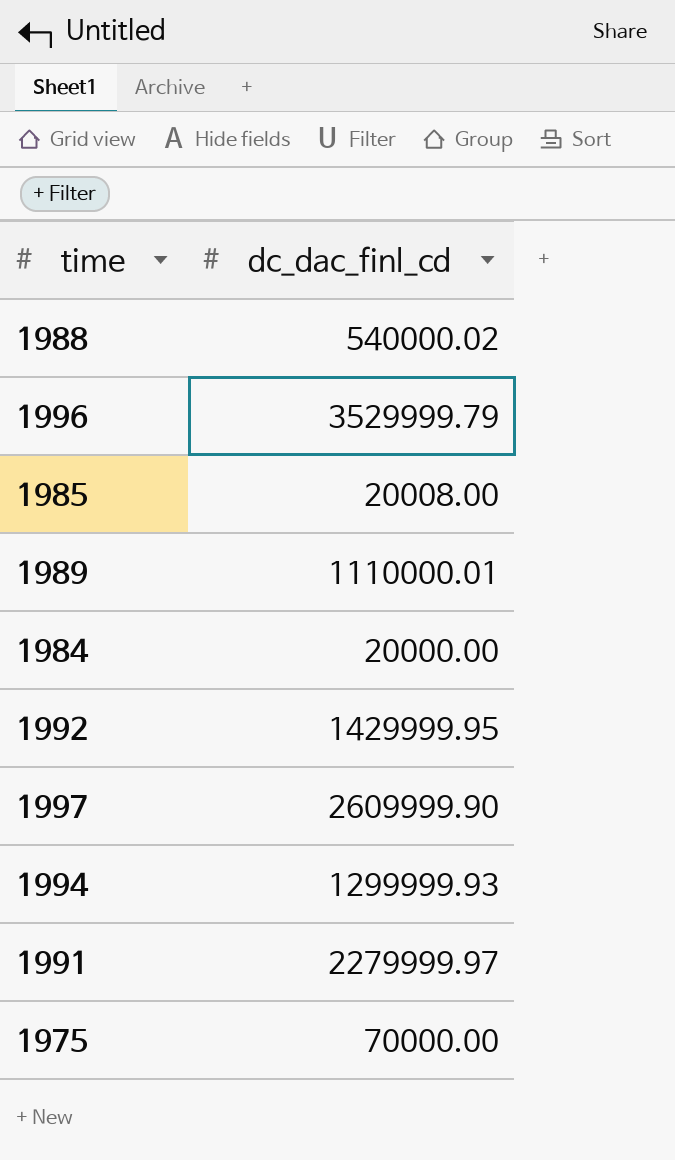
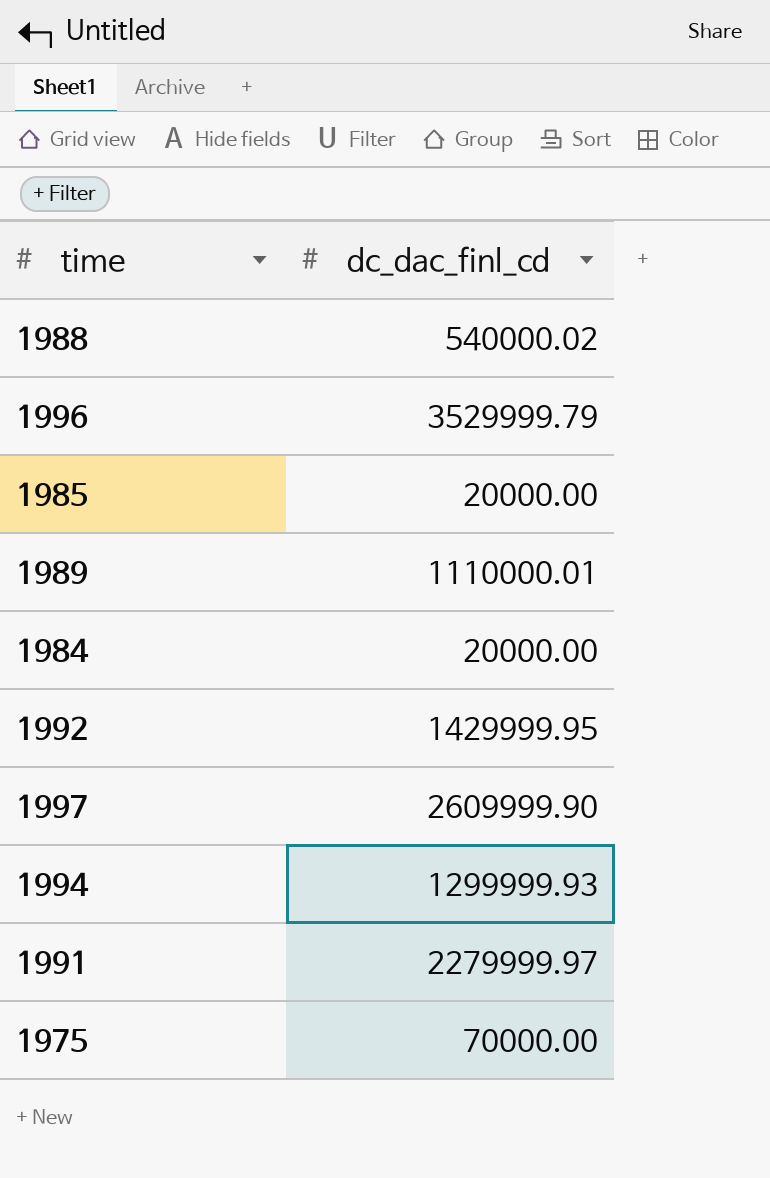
1985 | dc_dac_finl_cd: 20008.00 -> 20000.00

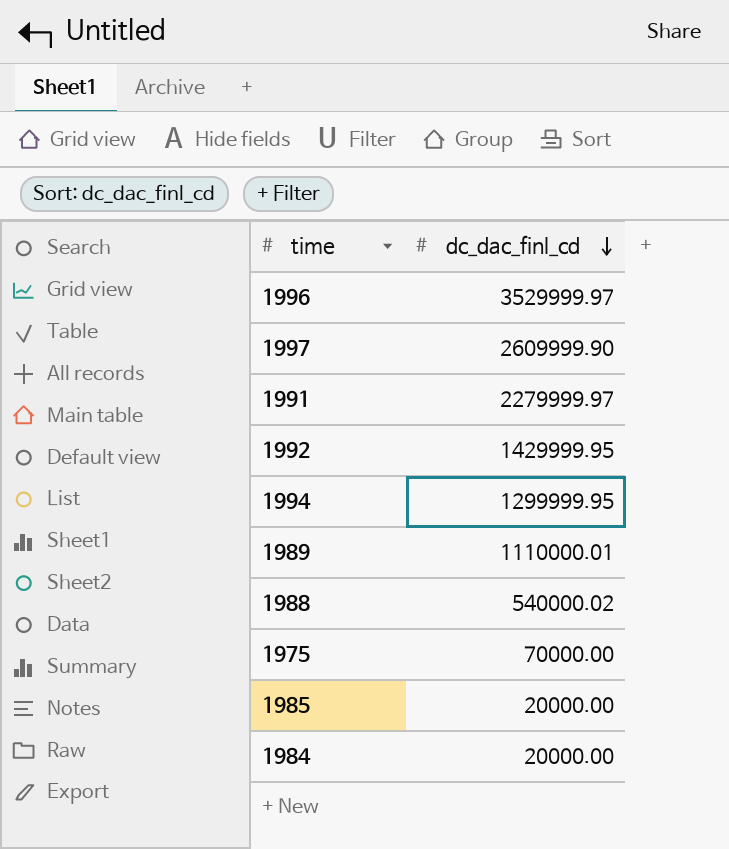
row order: none -> dc_dac_finl_cd descending
1996 | dc_dac_finl_cd: 3529999.79 -> 3529999.97
1994 | dc_dac_finl_cd: 1299999.93 -> 1299999.95

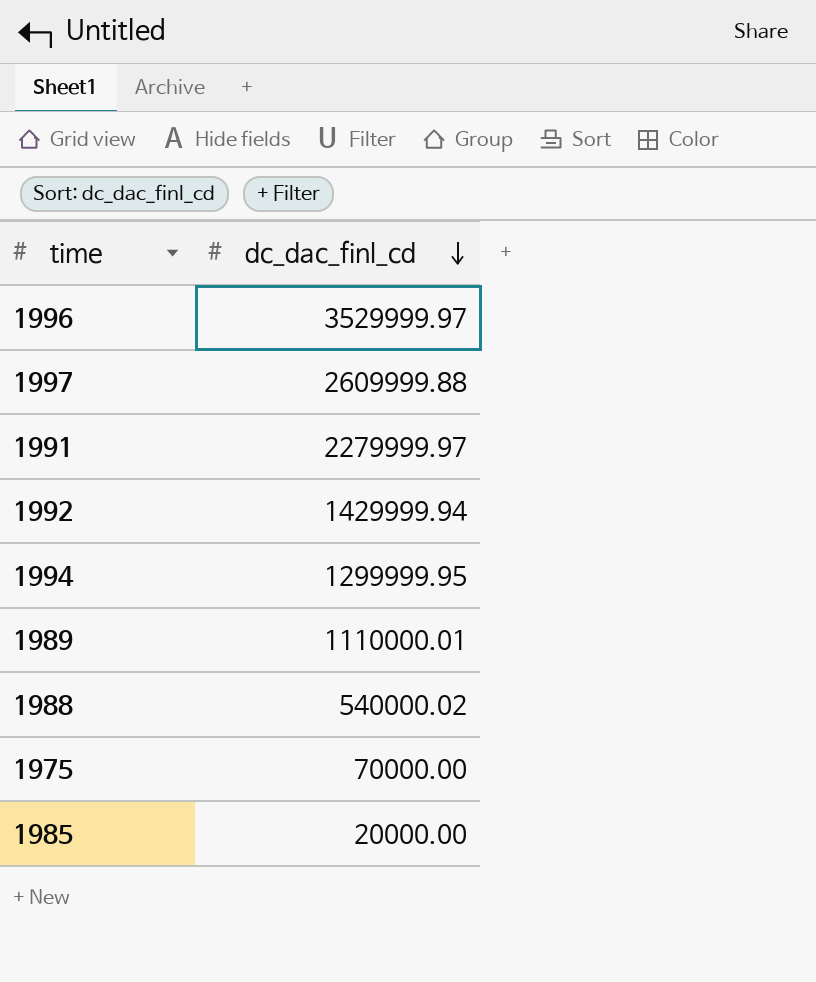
row 1984: 20000.00 -> none
1997 | dc_dac_finl_cd: 2609999.90 -> 2609999.88
1992 | dc_dac_finl_cd: 1429999.95 -> 1429999.94

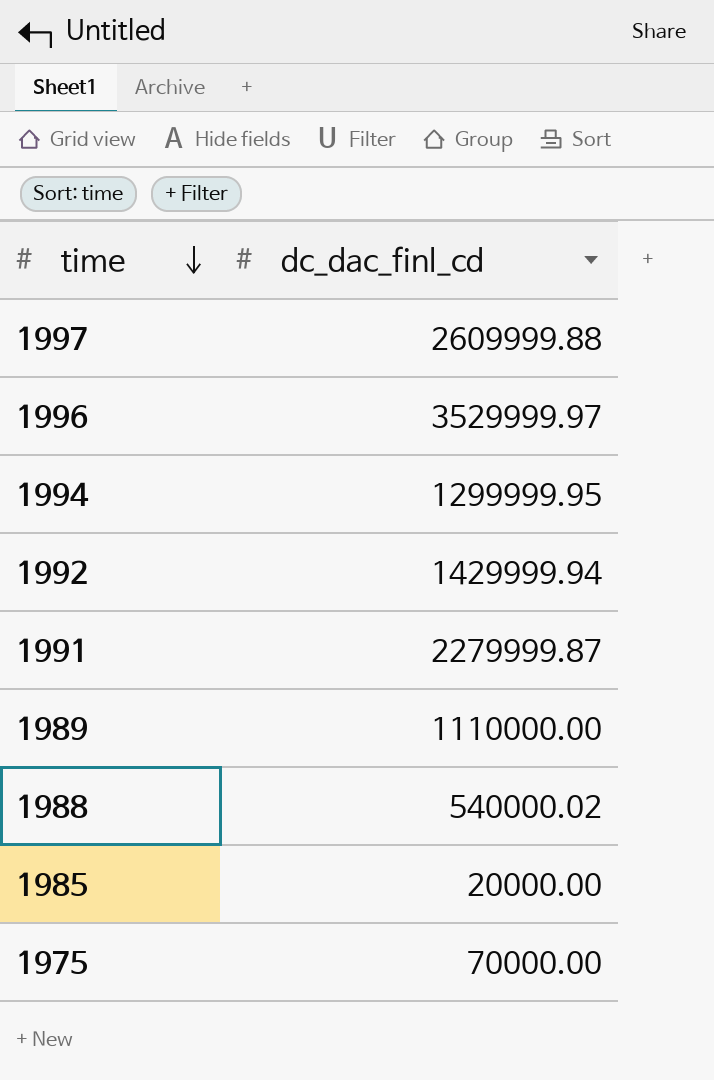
row order: dc_dac_finl_cd descending -> time descending
1991 | dc_dac_finl_cd: 2279999.97 -> 2279999.87
1989 | dc_dac_finl_cd: 1110000.01 -> 1110000.00

